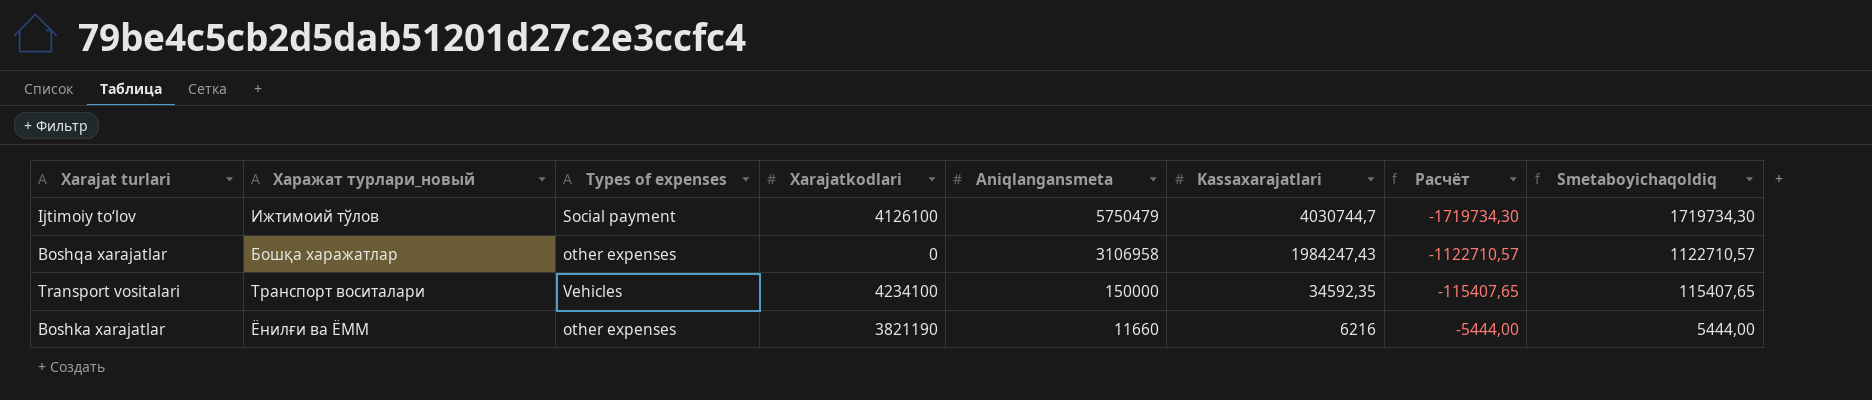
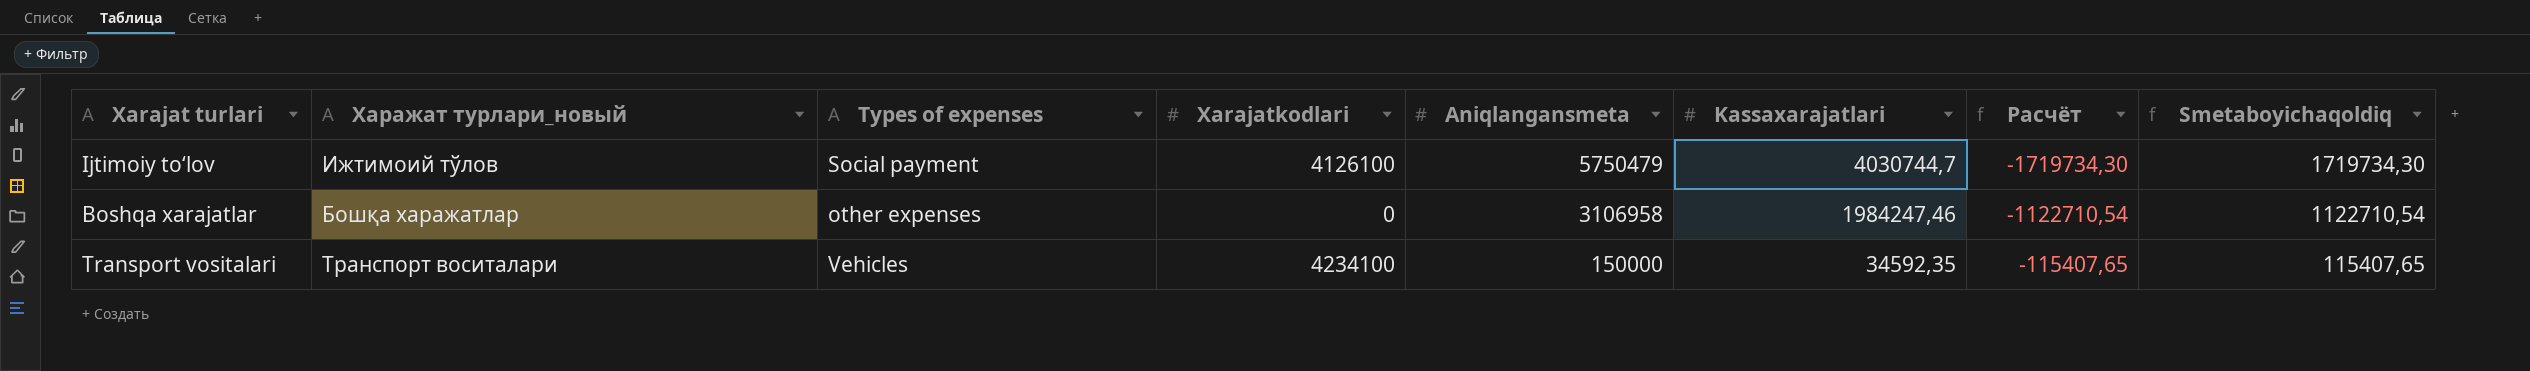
row Boshka xarajatlar: Ёнилғи ва ЁММ | other expenses | 3821190 | 11660 | 6216 | -5444,00 | 5444,00 -> none
Boshqa xarajatlar | Kassaxarajatlari: 1984247,43 -> 1984247,46
Boshqa xarajatlar | Расчёт: -1122710,57 -> -1122710,54
Boshqa xarajatlar | Smetaboyichaqoldiq: 1122710,57 -> 1122710,54

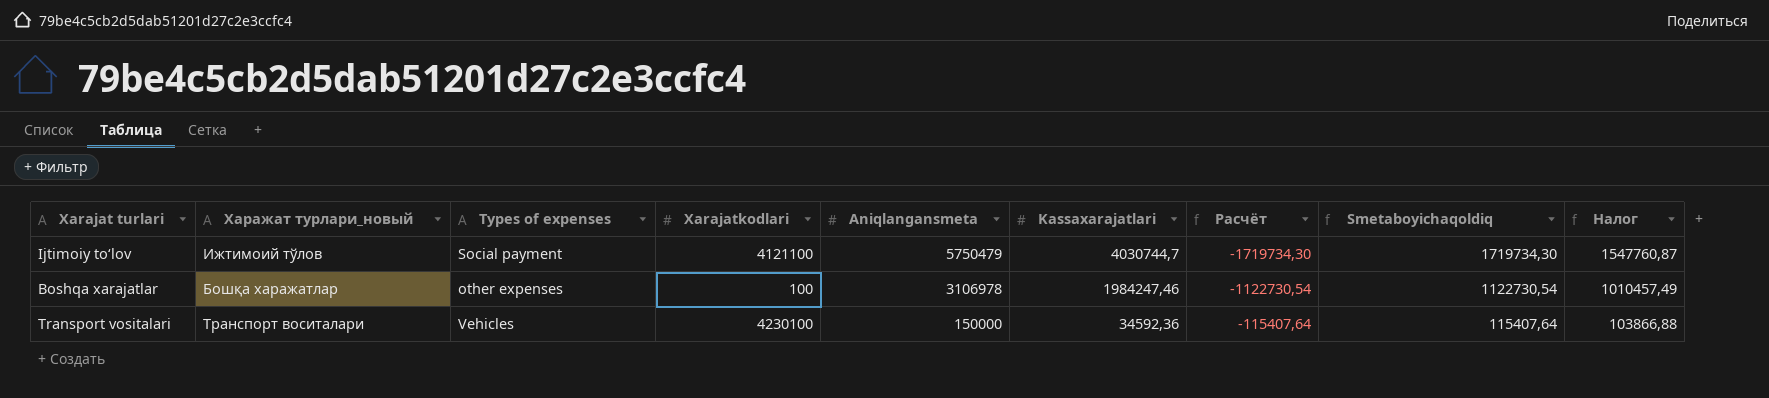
column Налог | formula: none -> [Smetaboyichaqoldiq] * 0,9
Ijtimoiy to‘lov | Xarajatkodlari: 4126100 -> 4121100
Boshqa xarajatlar | Xarajatkodlari: 0 -> 100
Boshqa xarajatlar | Aniqlangansmeta: 3106958 -> 3106978
Boshqa xarajatlar | Расчёт: -1122710,54 -> -1122730,54
Boshqa xarajatlar | Smetaboyichaqoldiq: 1122710,54 -> 1122730,54
Transport vositalari | Xarajatkodlari: 4234100 -> 4230100
Transport vositalari | Kassaxarajatlari: 34592,35 -> 34592,36
Transport vositalari | Расчёт: -115407,65 -> -115407,64
Transport vositalari | Smetaboyichaqoldiq: 115407,65 -> 115407,64

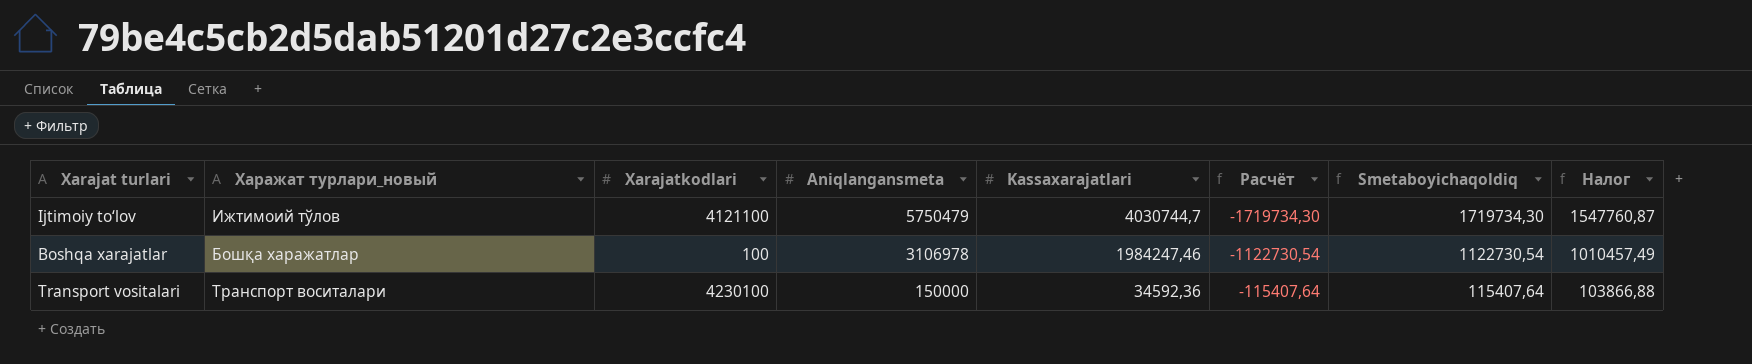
column Types of expenses | position: 3 -> none

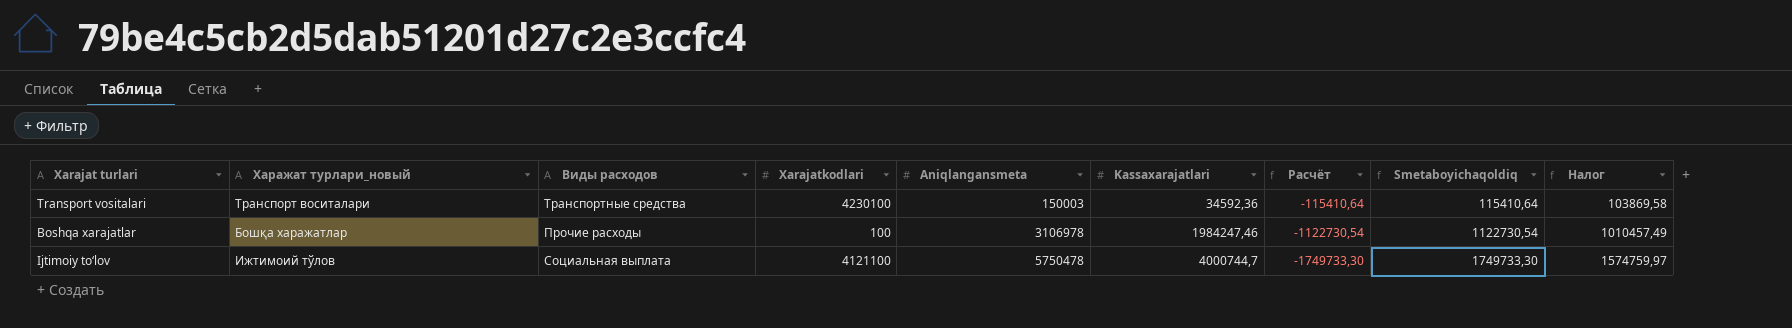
row order: Aniqlangansmeta descending -> Aniqlangansmeta ascending
column Виды расходов | position: none -> 3
Transport vositalari | Aniqlangansmeta: 150000 -> 150003
Transport vositalari | Расчёт: -115407,64 -> -115410,64
Transport vositalari | Smetaboyichaqoldiq: 115407,64 -> 115410,64
Transport vositalari | Налог: 103866,88 -> 103869,58
Ijtimoiy to‘lov | Aniqlangansmeta: 5750479 -> 5750478
Ijtimoiy to‘lov | Kassaxarajatlari: 4030744,7 -> 4000744,7
Ijtimoiy to‘lov | Расчёт: -1719734,30 -> -1749733,30
Ijtimoiy to‘lov | Smetaboyichaqoldiq: 1719734,30 -> 1749733,30
Ijtimoiy to‘lov | Налог: 1547760,87 -> 1574759,97

